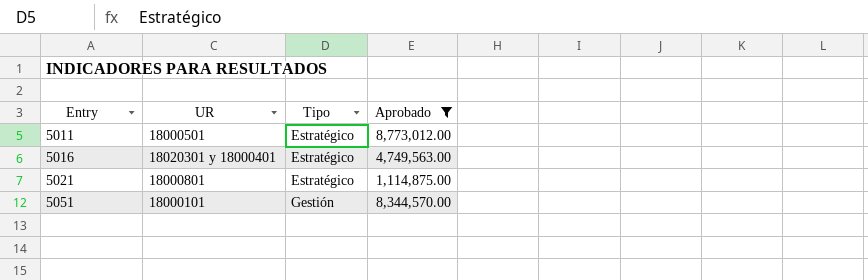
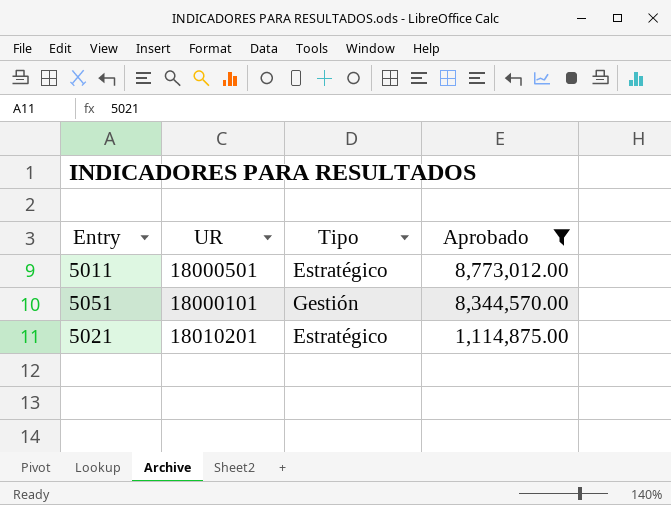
row order: Entry ascending -> Aprobado descending
row 5016: 18020301 y 18000401 | Estratégico | 4,749,563.00 -> none
5021 | UR: 18000801 -> 18010201

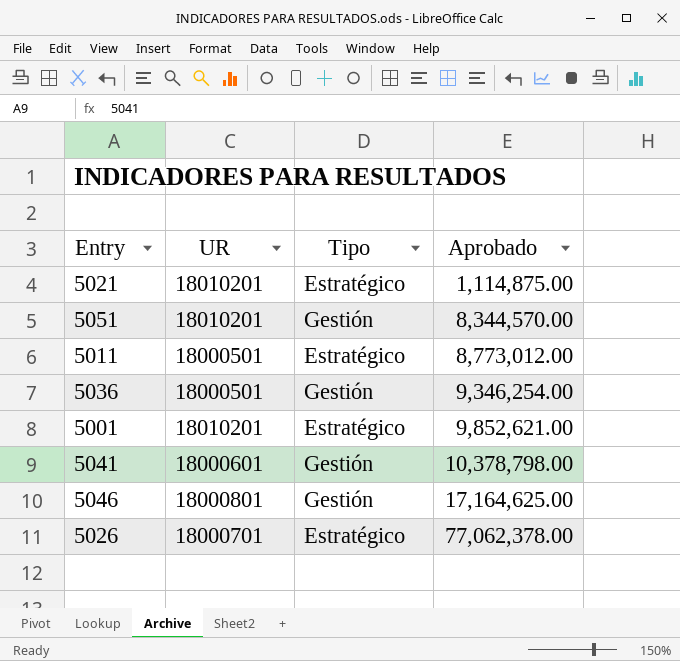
filter: Aprobado <= 8,773,012.00 -> none
row order: Aprobado descending -> Aprobado ascending
5051 | UR: 18000101 -> 18010201

